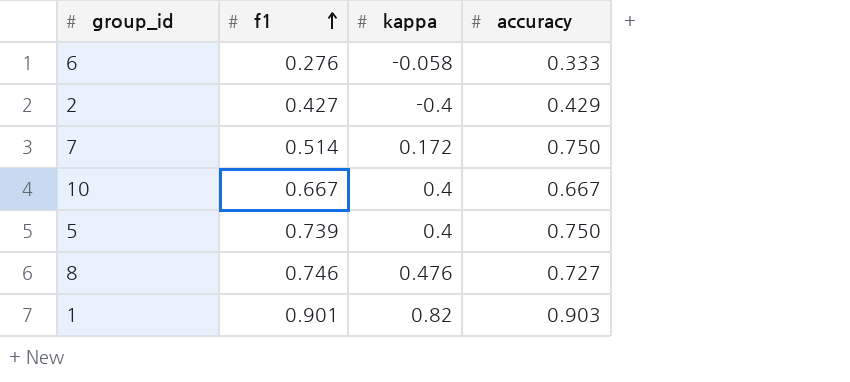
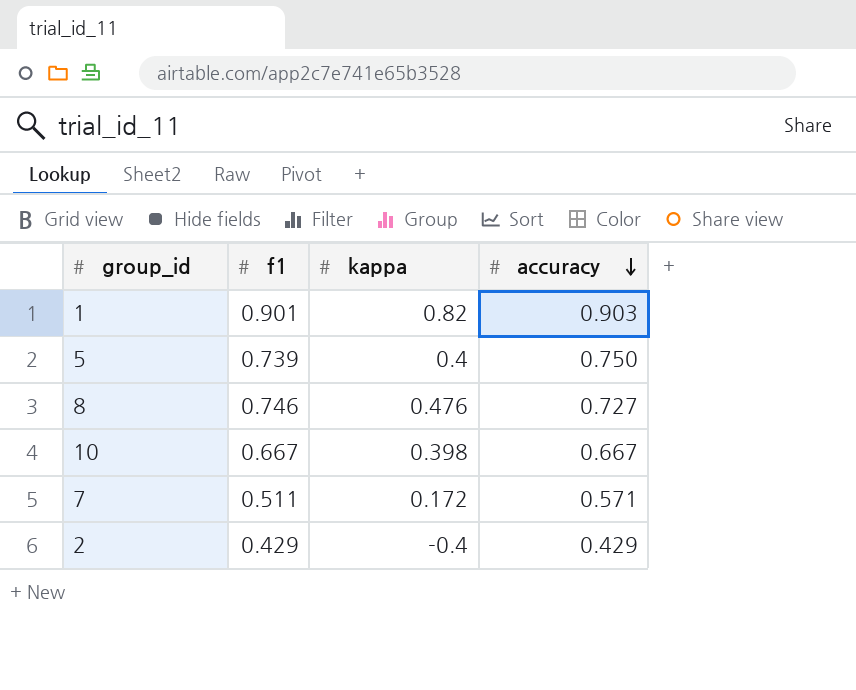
row order: f1 ascending -> accuracy descending
row 6: 0.276 | -0.058 | 0.333 -> none
10 | kappa: 0.4 -> 0.398
7 | f1: 0.514 -> 0.511
7 | accuracy: 0.750 -> 0.571
2 | f1: 0.427 -> 0.429

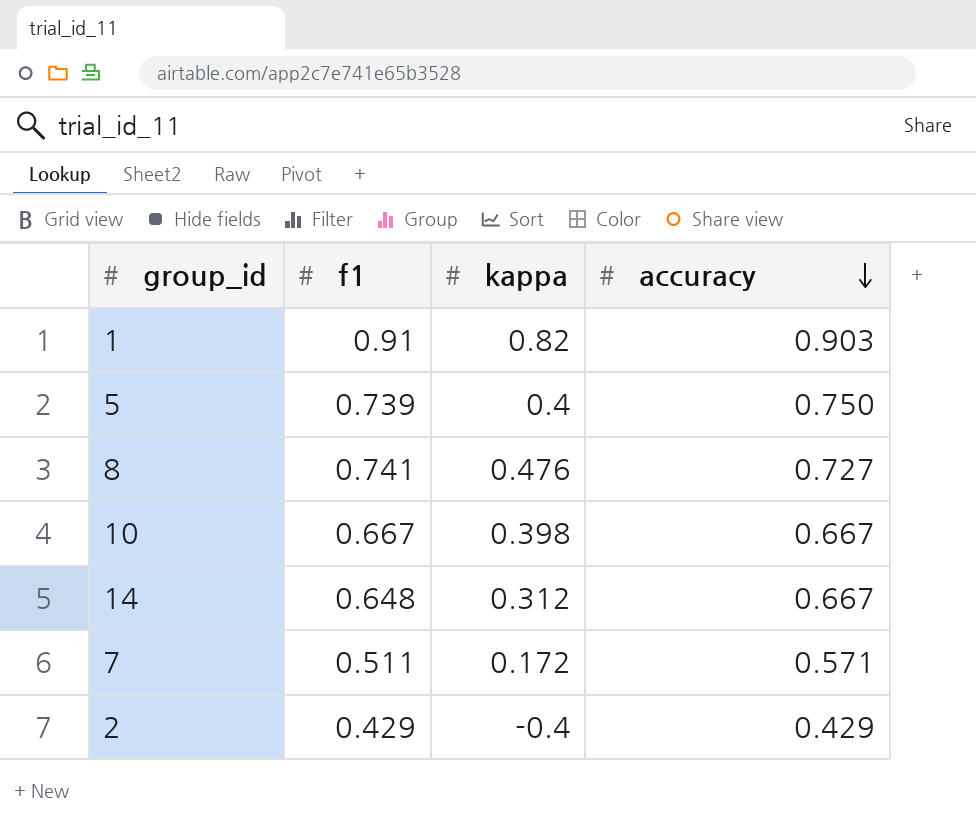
1 | f1: 0.901 -> 0.91
8 | f1: 0.746 -> 0.741
row 14: none -> 0.648 | 0.312 | 0.667

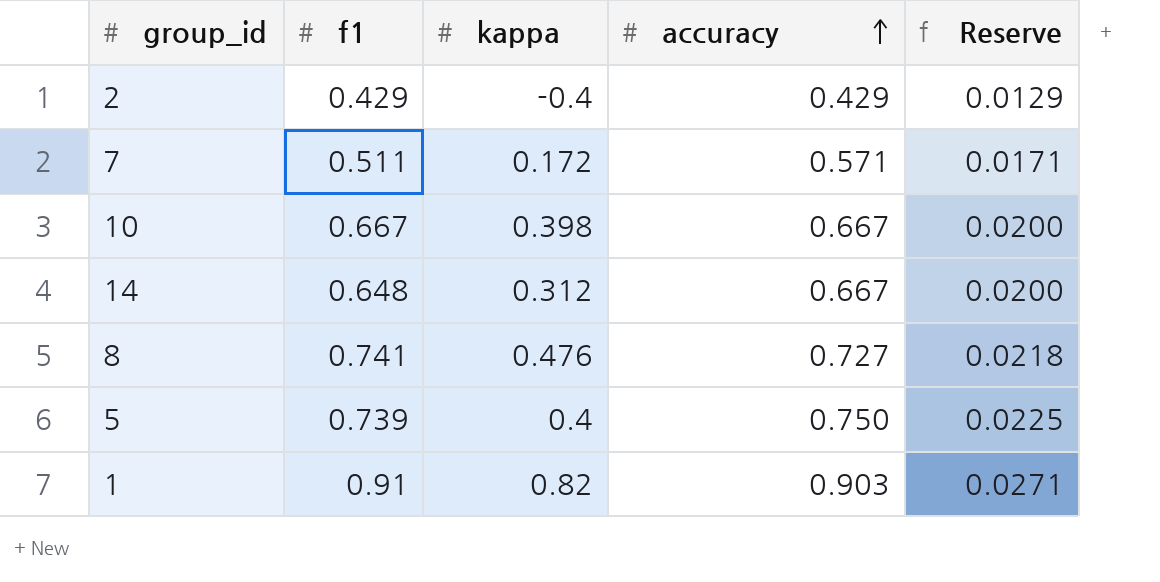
row order: accuracy descending -> accuracy ascending
column Reserve | formula: none -> [accuracy] * 0.03

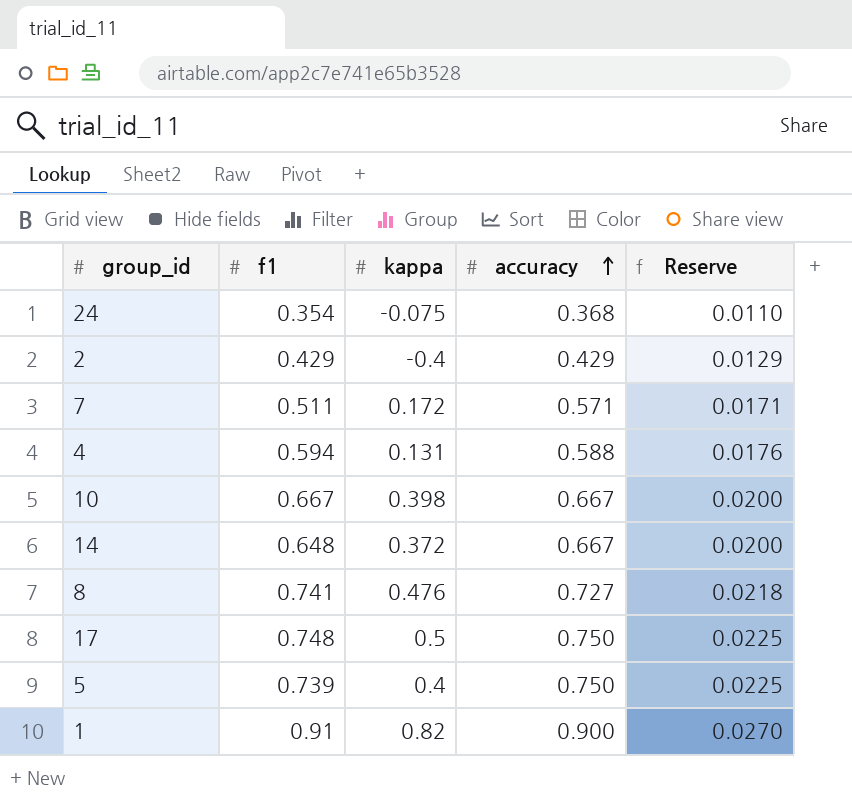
row 24: none -> 0.354 | -0.075 | 0.368 | 0.0110
row 4: none -> 0.594 | 0.131 | 0.588 | 0.0176
14 | kappa: 0.312 -> 0.372
row 17: none -> 0.748 | 0.5 | 0.750 | 0.0225
1 | accuracy: 0.903 -> 0.900
1 | Reserve: 0.0271 -> 0.0270

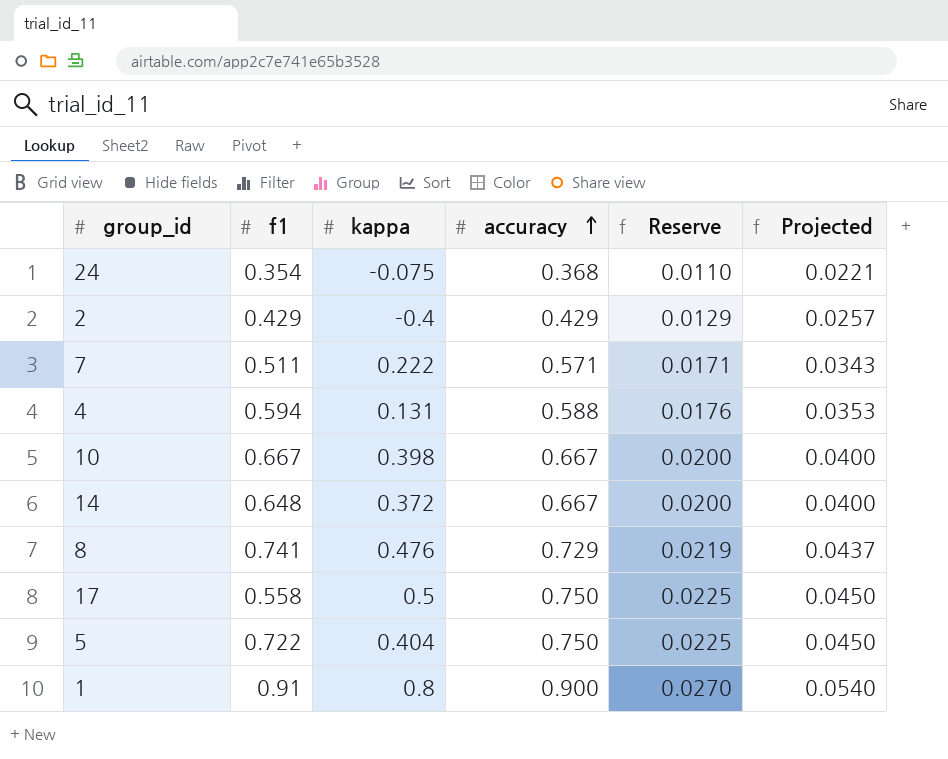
column Projected | formula: none -> [accuracy] * 0.06
7 | kappa: 0.172 -> 0.222
8 | accuracy: 0.727 -> 0.729
8 | Reserve: 0.0218 -> 0.0219
17 | f1: 0.748 -> 0.558
5 | f1: 0.739 -> 0.722
5 | kappa: 0.4 -> 0.404
1 | kappa: 0.82 -> 0.8

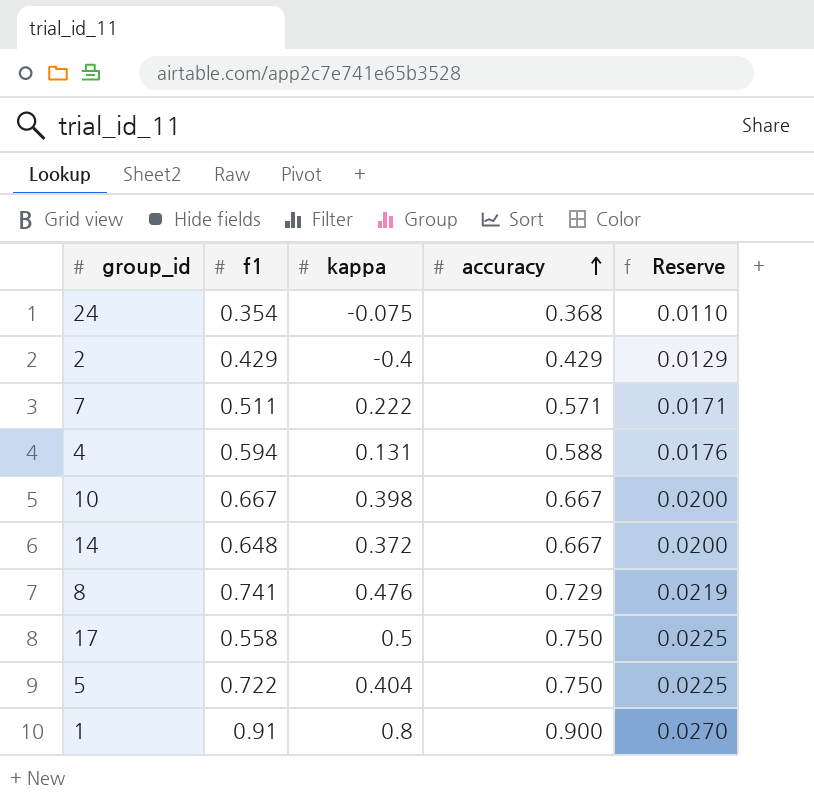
column Projected | formula: [accuracy] * 0.06 -> none

